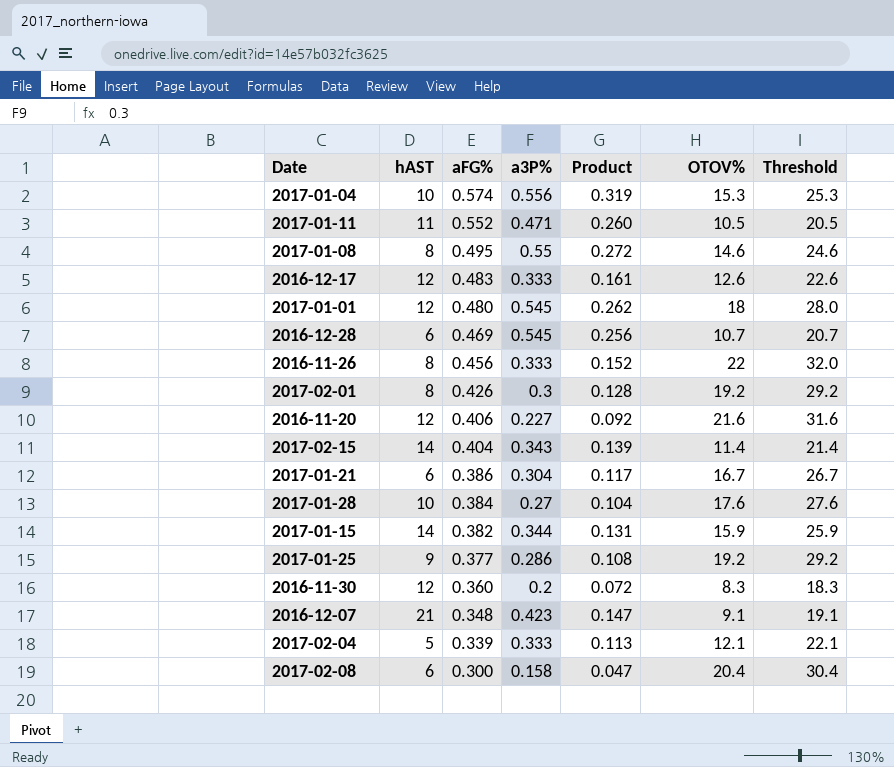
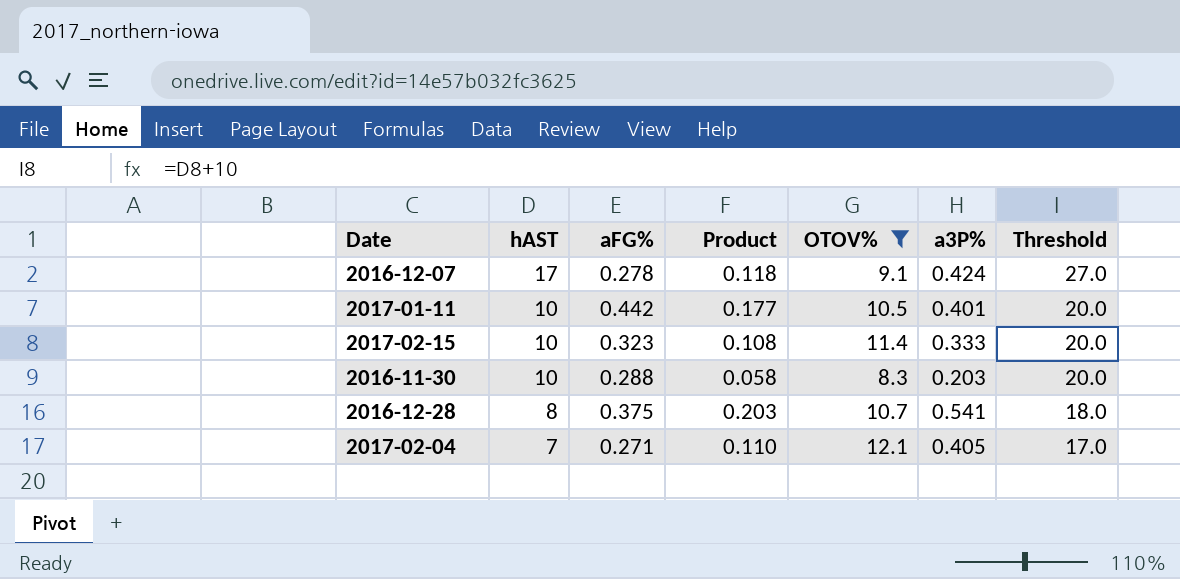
filter: none -> OTOV% <= 12.1
row order: aFG% descending -> hAST descending
column a3P% | position: 4 -> 6
column Threshold | formula: [OTOV%] + 10 -> [hAST] + 10
2016-12-07 | hAST: 21 -> 17
2016-12-07 | aFG%: 0.348 -> 0.278
2016-12-07 | Product: 0.147 -> 0.118
2016-12-07 | a3P%: 0.423 -> 0.424
2017-01-11 | hAST: 11 -> 10
2017-01-11 | aFG%: 0.552 -> 0.442
2017-01-11 | Product: 0.260 -> 0.177
2017-01-11 | a3P%: 0.471 -> 0.401
2017-02-15 | hAST: 14 -> 10
2017-02-15 | aFG%: 0.404 -> 0.323
2017-02-15 | Product: 0.139 -> 0.108
2017-02-15 | a3P%: 0.343 -> 0.333
2016-11-30 | hAST: 12 -> 10
2016-11-30 | aFG%: 0.360 -> 0.288
2016-11-30 | Product: 0.072 -> 0.058
2016-11-30 | a3P%: 0.2 -> 0.203
2016-12-28 | hAST: 6 -> 8
2016-12-28 | aFG%: 0.469 -> 0.375
2016-12-28 | Product: 0.256 -> 0.203
2016-12-28 | a3P%: 0.545 -> 0.541
2017-02-04 | hAST: 5 -> 7
2017-02-04 | aFG%: 0.339 -> 0.271
2017-02-04 | Product: 0.113 -> 0.110
2017-02-04 | a3P%: 0.333 -> 0.405

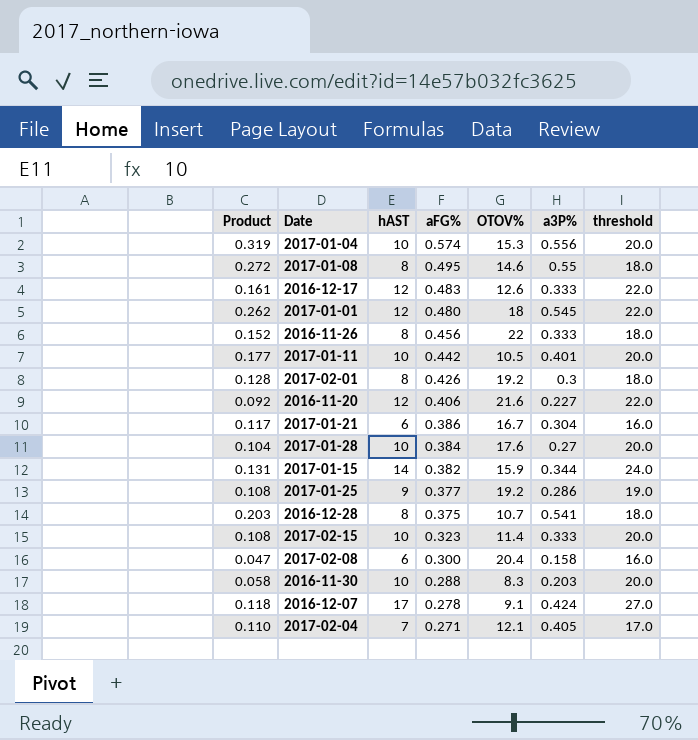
filter: OTOV% <= 12.1 -> none
row order: hAST descending -> aFG% descending
column Product | position: 4 -> 1
column name: Threshold -> threshold

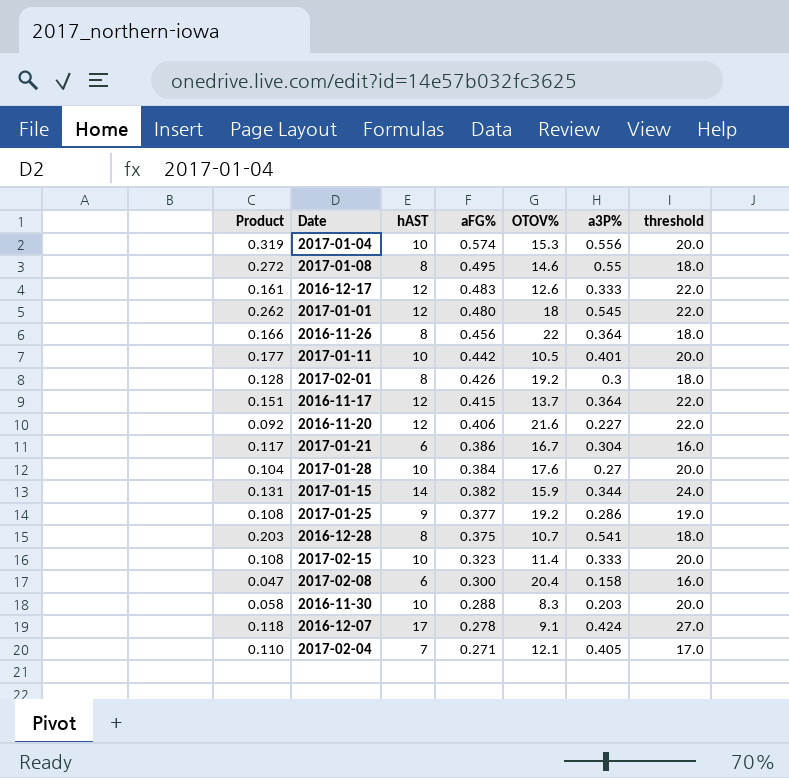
2016-11-26 | Product: 0.152 -> 0.166
2016-11-26 | a3P%: 0.333 -> 0.364
row 2016-11-17: none -> 0.151 | 12 | 0.415 | 13.7 | 0.364 | 22.0

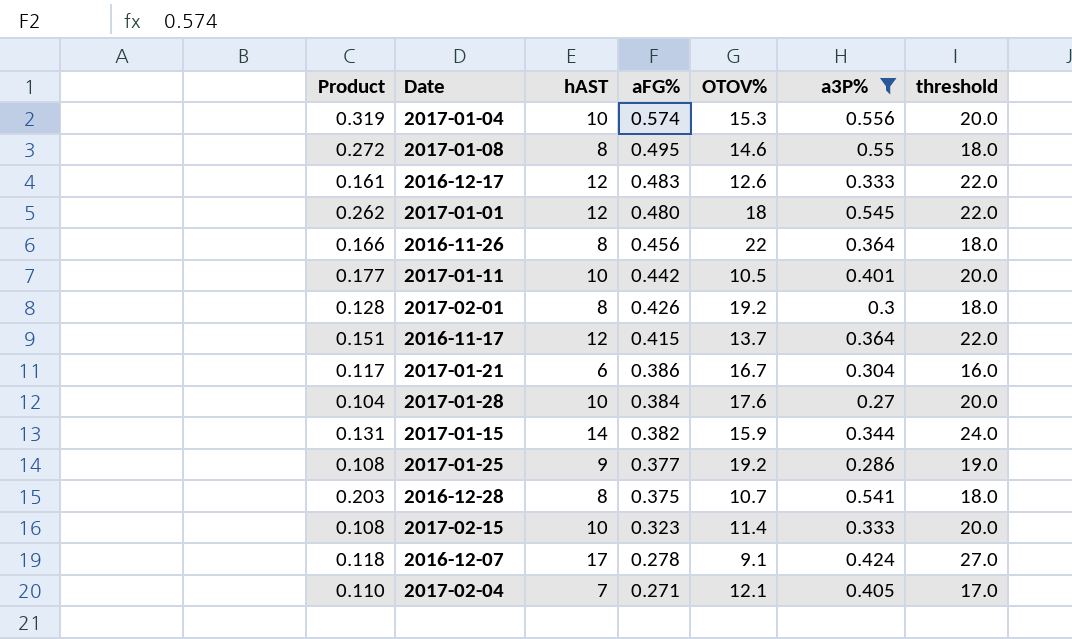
filter: none -> a3P% >= 0.27

